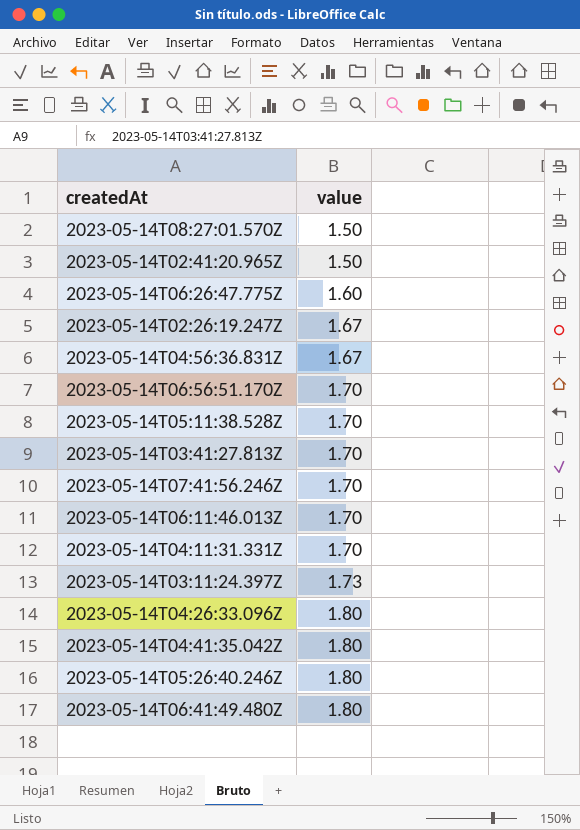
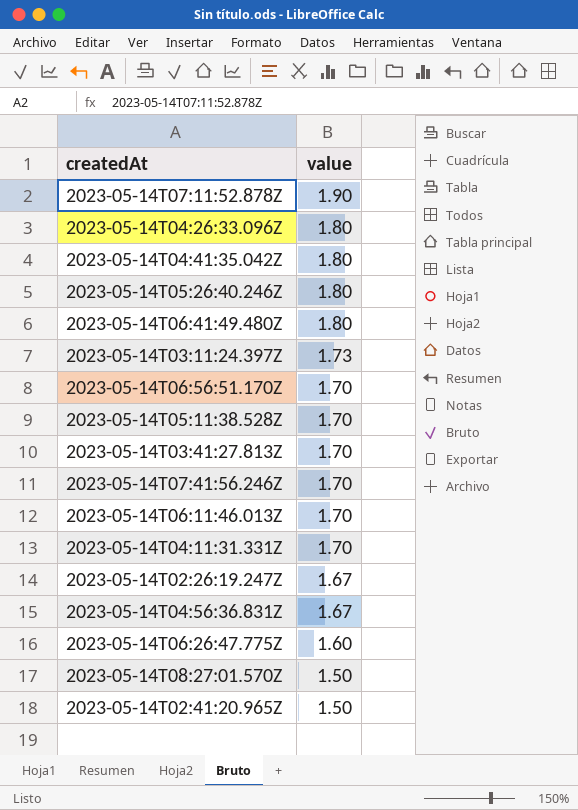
row order: value ascending -> value descending
row 2023-05-14T07:11:52.878Z: none -> 1.90

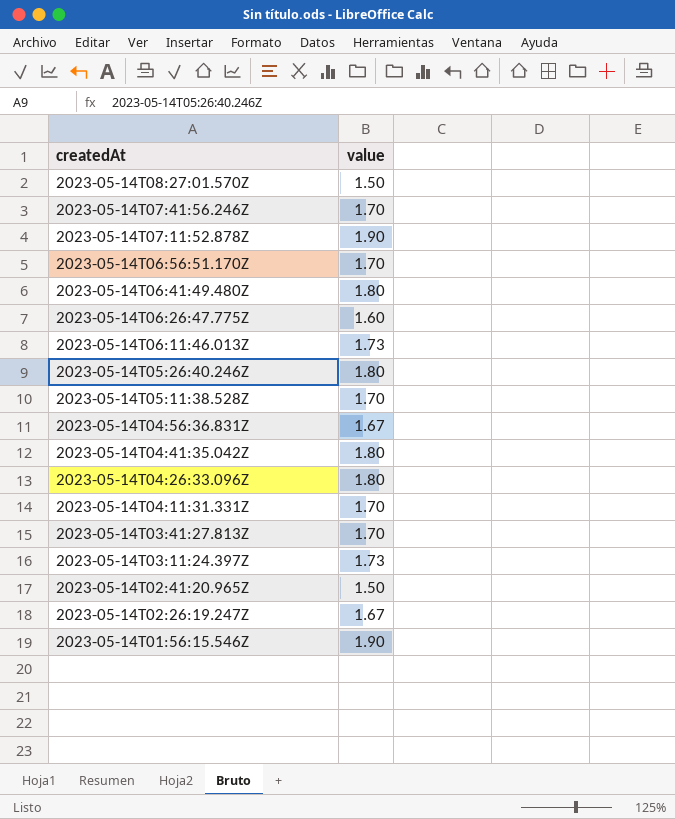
row order: value descending -> createdAt descending
2023-05-14T06:11:46.013Z | value: 1.70 -> 1.73
row 2023-05-14T01:56:15.546Z: none -> 1.90

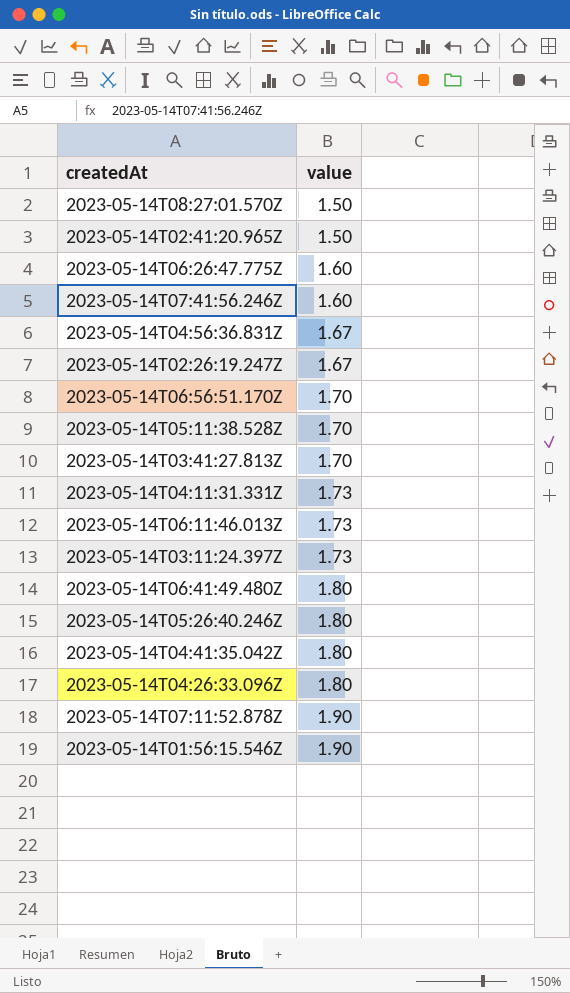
row order: createdAt descending -> value ascending
2023-05-14T07:41:56.246Z | value: 1.70 -> 1.60
2023-05-14T04:11:31.331Z | value: 1.70 -> 1.73

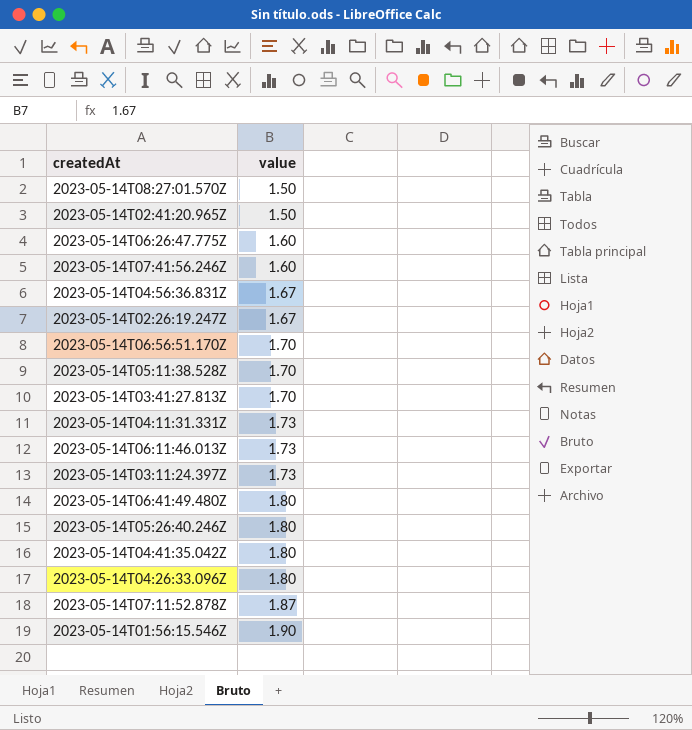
2023-05-14T07:11:52.878Z | value: 1.90 -> 1.87

